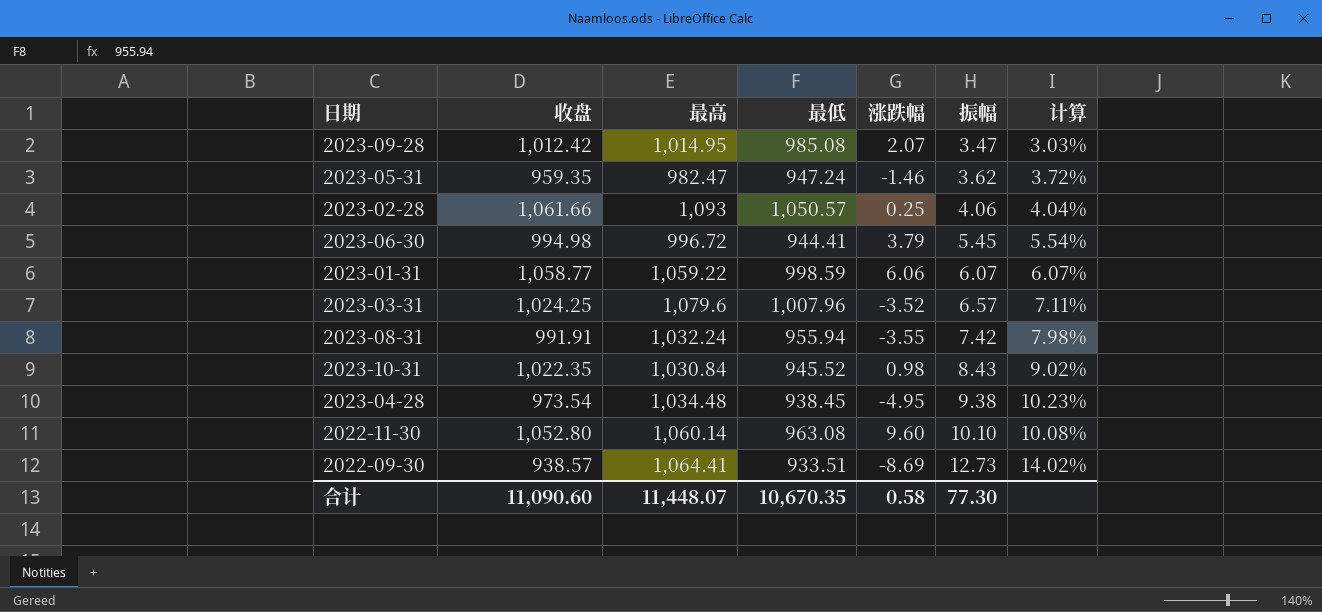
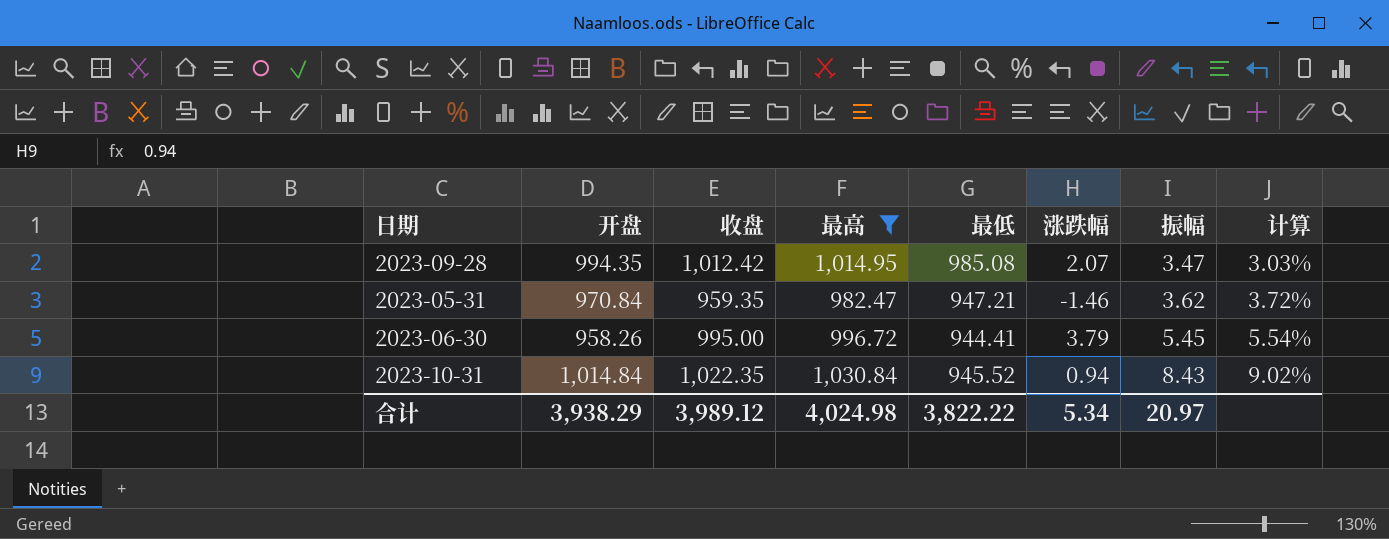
filter: none -> 最高 <= 1,030.84
column 开盘 | position: none -> 2
2023-05-31 | 最低: 947.24 -> 947.21
2023-06-30 | 收盘: 994.98 -> 995.00
2023-10-31 | 涨跌幅: 0.98 -> 0.94
合计 | 收盘: 11,090.60 -> 3,989.12
合计 | 最高: 11,448.07 -> 4,024.98
合计 | 最低: 10,670.35 -> 3,822.22
合计 | 涨跌幅: 0.58 -> 5.34
合计 | 振幅: 77.30 -> 20.97

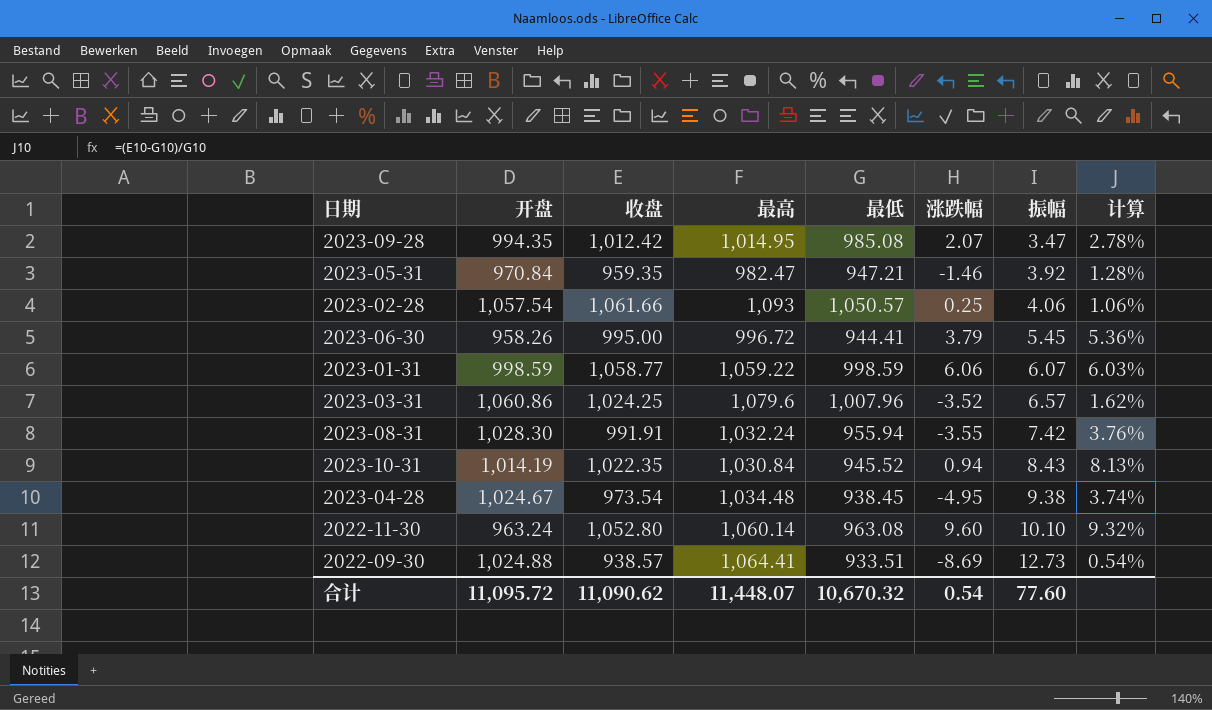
filter: 最高 <= 1,030.84 -> none
column 计算 | formula: ([最高] - [最低]) / [最低] -> ([收盘] - [最低]) / [最低]
2023-05-31 | 振幅: 3.62 -> 3.92
2023-10-31 | 开盘: 1,014.84 -> 1,014.19
合计 | 开盘: 3,938.29 -> 11,095.72
合计 | 收盘: 3,989.12 -> 11,090.62
合计 | 最高: 4,024.98 -> 11,448.07
合计 | 最低: 3,822.22 -> 10,670.32
合计 | 涨跌幅: 5.34 -> 0.54
合计 | 振幅: 20.97 -> 77.60

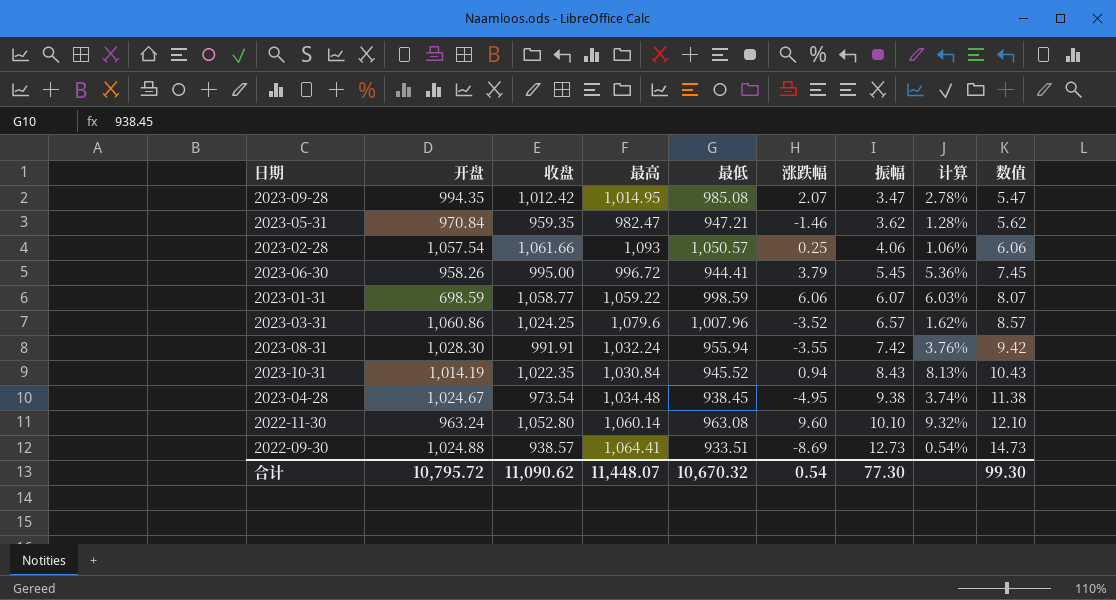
column 数值 | formula: none -> [振幅] + 2
2023-05-31 | 振幅: 3.92 -> 3.62
2023-01-31 | 开盘: 998.59 -> 698.59
合计 | 开盘: 11,095.72 -> 10,795.72
合计 | 振幅: 77.60 -> 77.30

